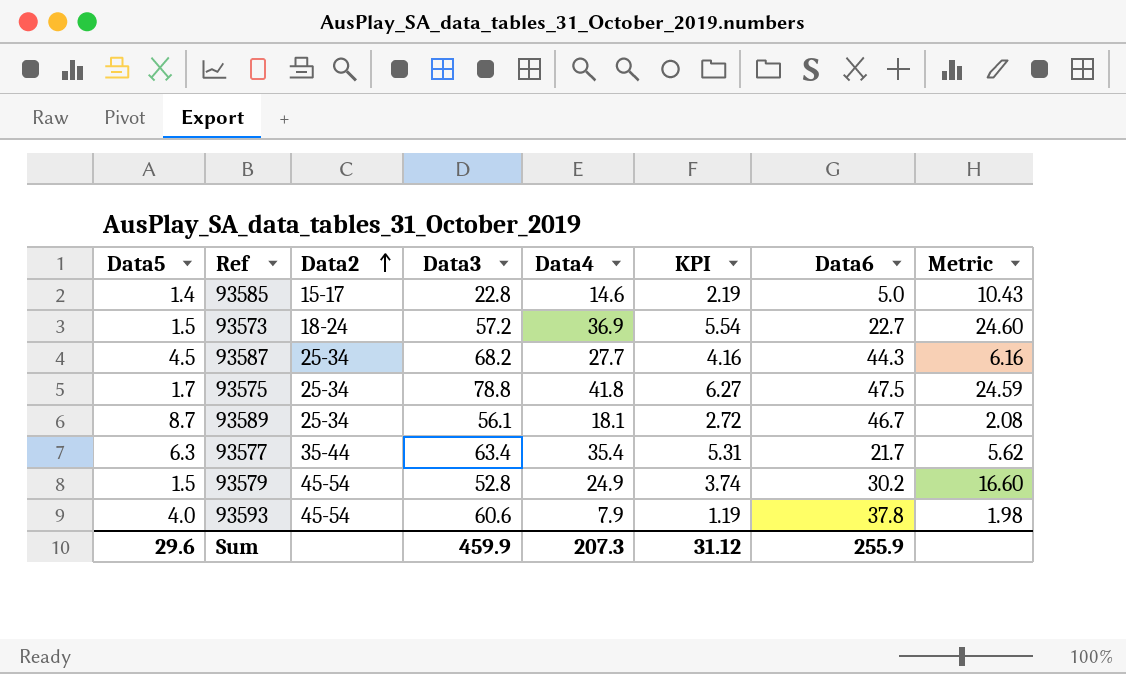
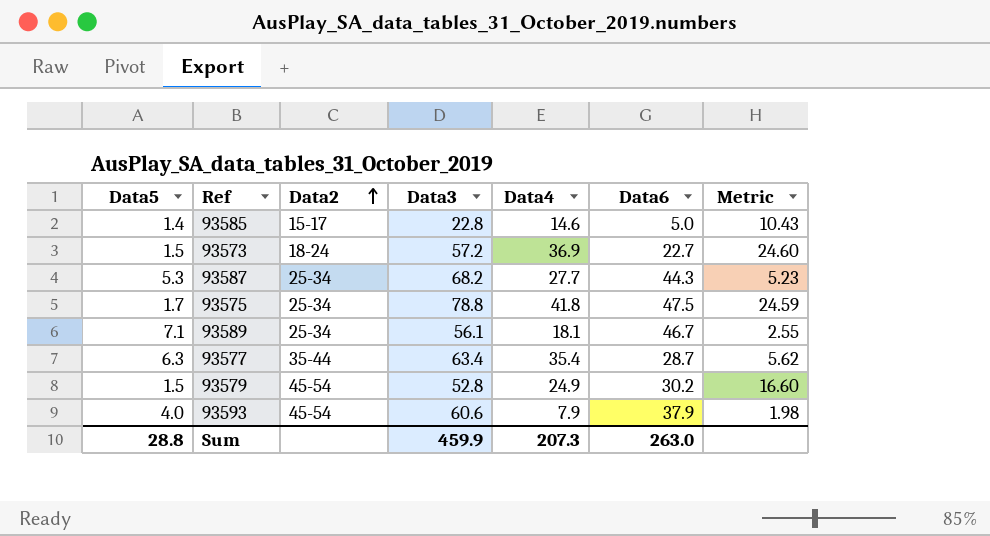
column KPI | formula: [Data4] * 0.15 -> none
93587 | Data5: 4.5 -> 5.3
93587 | Metric: 6.16 -> 5.23
93589 | Data5: 8.7 -> 7.1
93589 | Metric: 2.08 -> 2.55
93577 | Data6: 21.7 -> 28.7
93593 | Data6: 37.8 -> 37.9
Sum | Data5: 29.6 -> 28.8
Sum | Data6: 255.9 -> 263.0

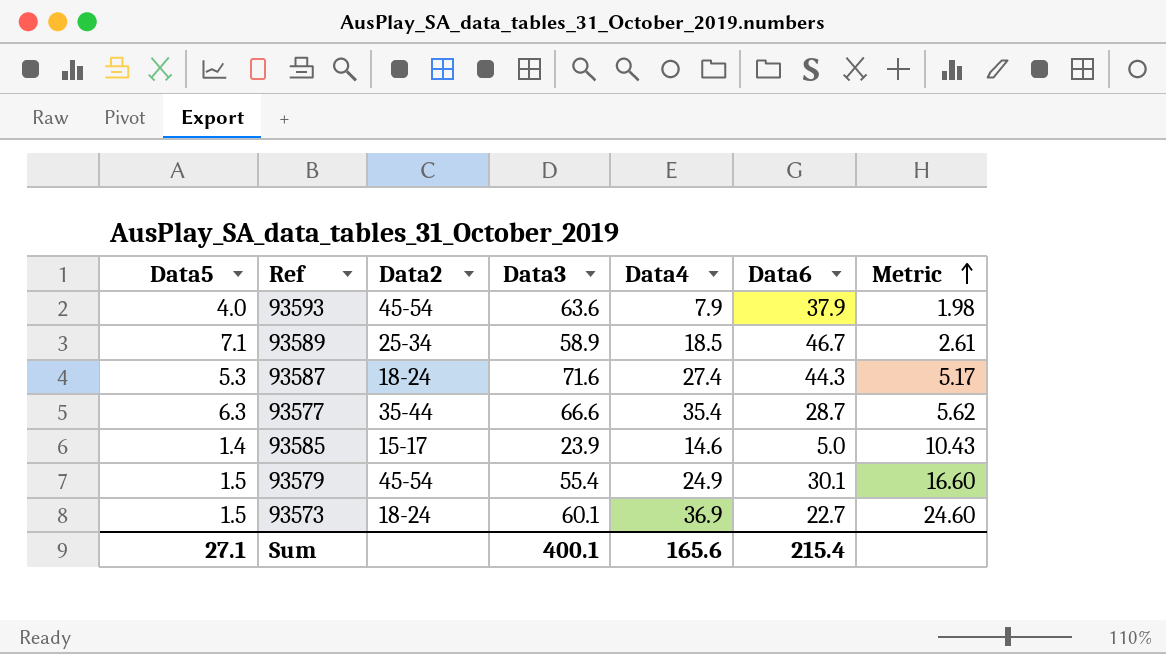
row order: Data2 ascending -> Metric ascending
row 93575: 1.7 | 25-34 | 78.8 | 41.8 | 47.5 | 24.59 -> none
93593 | Data3: 60.6 -> 63.6
93589 | Data3: 56.1 -> 58.9
93589 | Data4: 18.1 -> 18.5
93589 | Metric: 2.55 -> 2.61
93587 | Data2: 25-34 -> 18-24
93587 | Data3: 68.2 -> 71.6
93587 | Data4: 27.7 -> 27.4
93587 | Metric: 5.23 -> 5.17
93577 | Data3: 63.4 -> 66.6
93585 | Data3: 22.8 -> 23.9
93579 | Data3: 52.8 -> 55.4
93579 | Data6: 30.2 -> 30.1
93573 | Data3: 57.2 -> 60.1
Sum | Data5: 28.8 -> 27.1
Sum | Data3: 459.9 -> 400.1
Sum | Data4: 207.3 -> 165.6
Sum | Data6: 263.0 -> 215.4

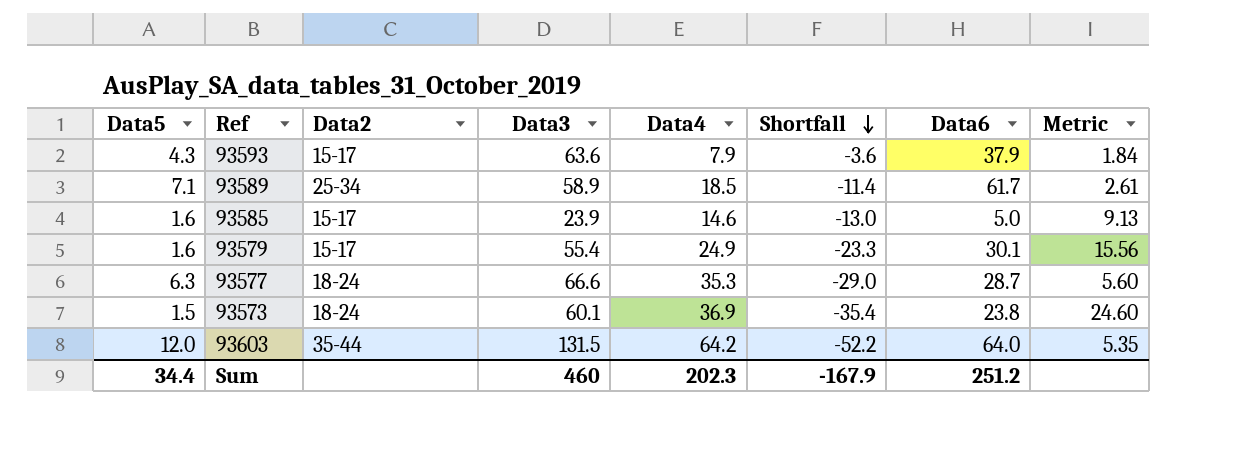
row order: Metric ascending -> Shortfall descending
column Shortfall | formula: none -> [Data5] - [Data4]
row 93587: 5.3 | 18-24 | 71.6 | 27.4 | 44.3 | 5.17 -> none
93593 | Data5: 4.0 -> 4.3
93593 | Data2: 45-54 -> 15-17
93593 | Metric: 1.98 -> 1.84
93589 | Data6: 46.7 -> 61.7
93585 | Data5: 1.4 -> 1.6
93585 | Metric: 10.43 -> 9.13
93579 | Data5: 1.5 -> 1.6
93579 | Data2: 45-54 -> 15-17
93579 | Metric: 16.60 -> 15.56
93577 | Data2: 35-44 -> 18-24
93577 | Data4: 35.4 -> 35.3
93577 | Metric: 5.62 -> 5.60
93573 | Data6: 22.7 -> 23.8
row 93603: none -> 12.0 | 35-44 | 131.5 | 64.2 | -52.2 | 64.0 | 5.35
Sum | Data5: 27.1 -> 34.4
Sum | Data3: 400.1 -> 460
Sum | Data4: 165.6 -> 202.3
Sum | Data6: 215.4 -> 251.2

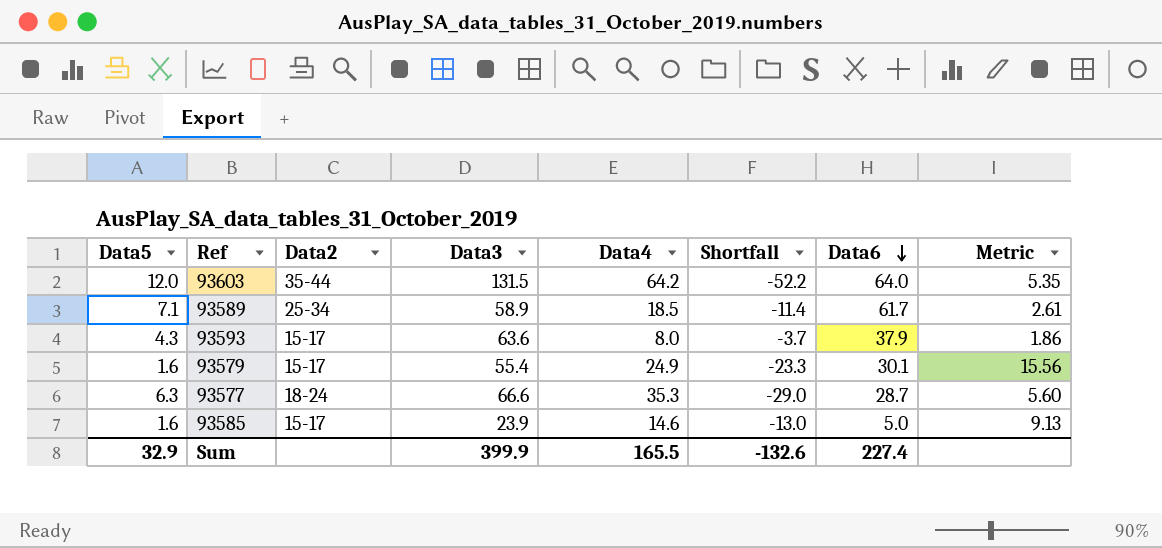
row order: Shortfall descending -> Data6 descending
row 93573: 1.5 | 18-24 | 60.1 | 36.9 | -35.4 | 23.8 | 24.60 -> none
93593 | Data4: 7.9 -> 8.0
93593 | Shortfall: -3.6 -> -3.7
93593 | Metric: 1.84 -> 1.86
Sum | Data5: 34.4 -> 32.9
Sum | Data3: 460 -> 399.9
Sum | Data4: 202.3 -> 165.5
Sum | Shortfall: -167.9 -> -132.6
Sum | Data6: 251.2 -> 227.4

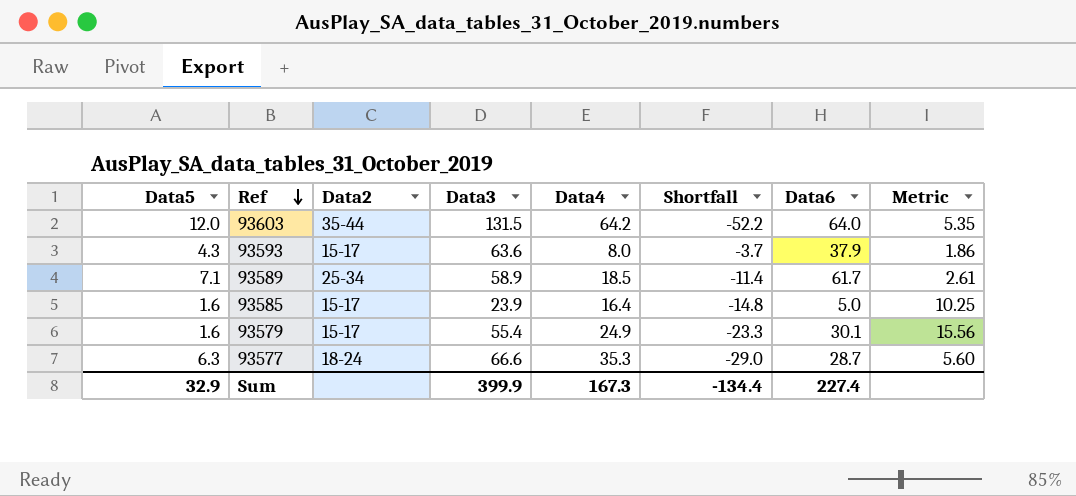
row order: Data6 descending -> Ref descending
93585 | Data4: 14.6 -> 16.4
93585 | Shortfall: -13.0 -> -14.8
93585 | Metric: 9.13 -> 10.25
Sum | Data4: 165.5 -> 167.3
Sum | Shortfall: -132.6 -> -134.4

